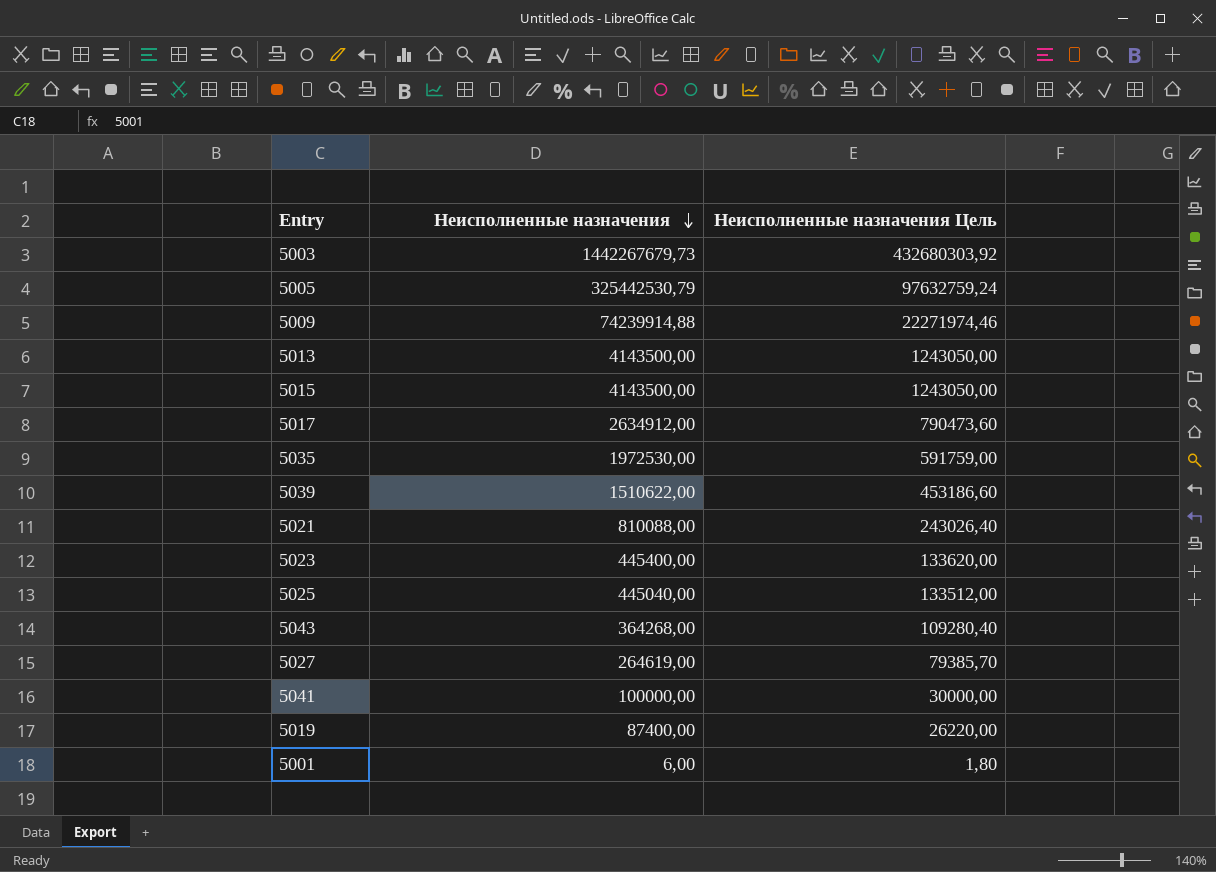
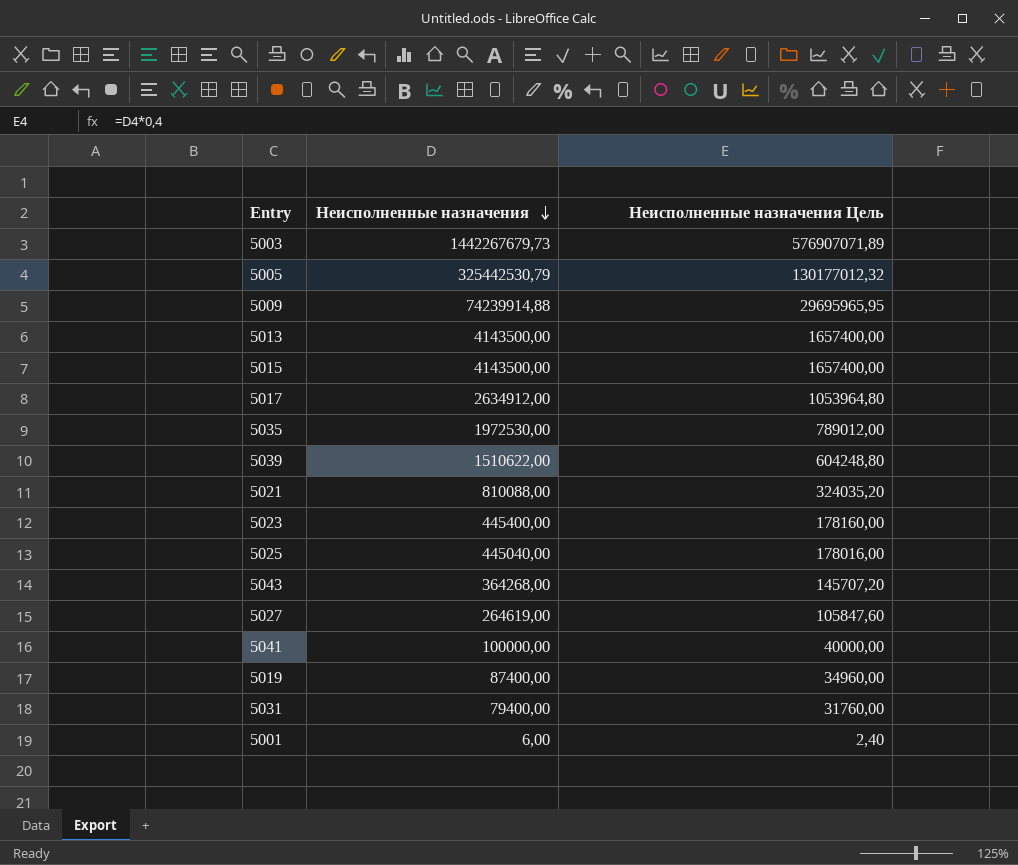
column Неисполненные назначения Цель | formula: [Неисполненные назначения] * 0,3 -> [Неисполненные назначения] * 0,4
row 5031: none -> 79400,00 | 31760,00

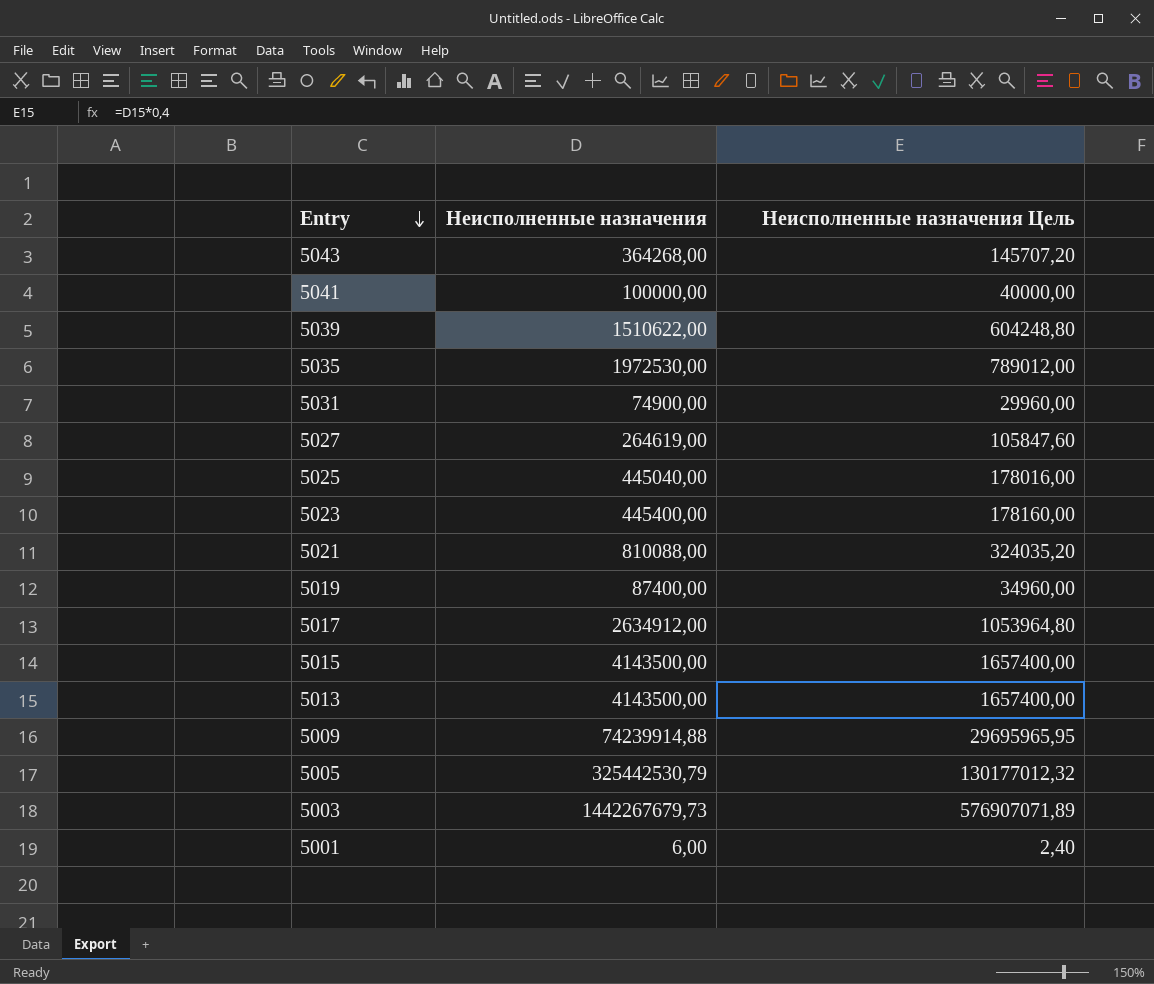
row order: Неисполненные назначения descending -> Entry descending
5031 | Неисполненные назначения: 79400,00 -> 74900,00
5031 | Неисполненные назначения Цель: 31760,00 -> 29960,00

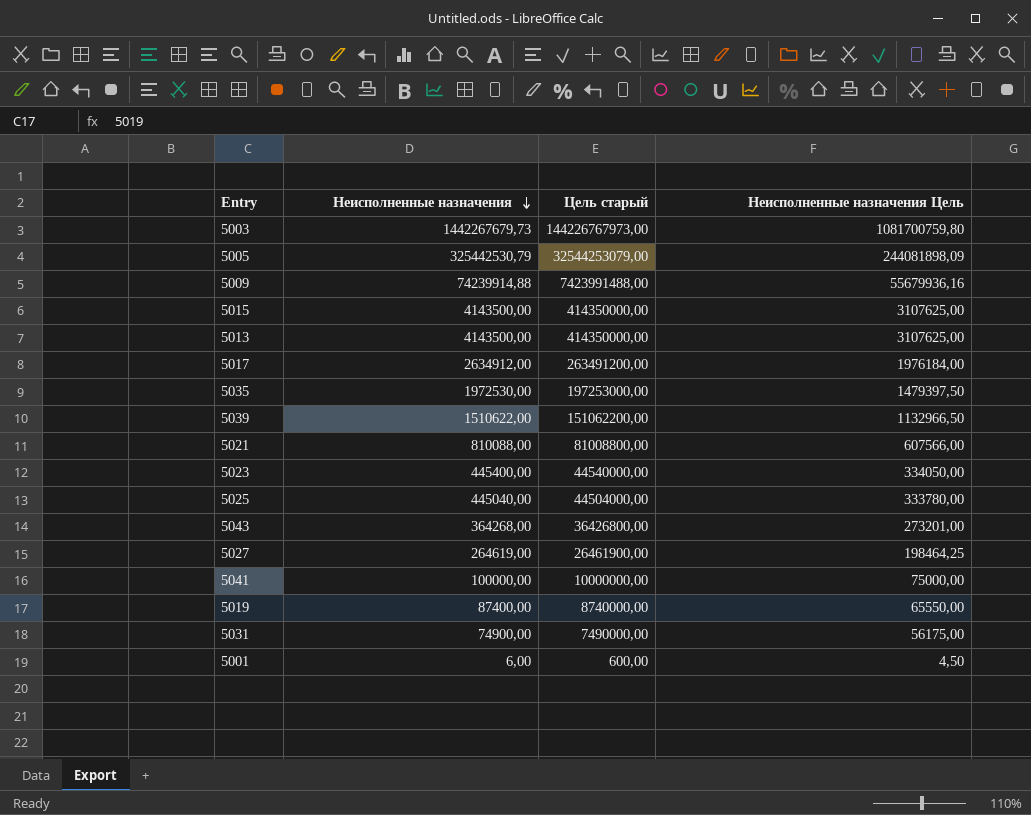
row order: Entry descending -> Неисполненные назначения descending
column Цель старый | formula: none -> [Неисполненные назначения] * 100
column Неисполненные назначения Цель | formula: [Неисполненные назначения] * 0,4 -> [Неисполненные назначения] * 0,75

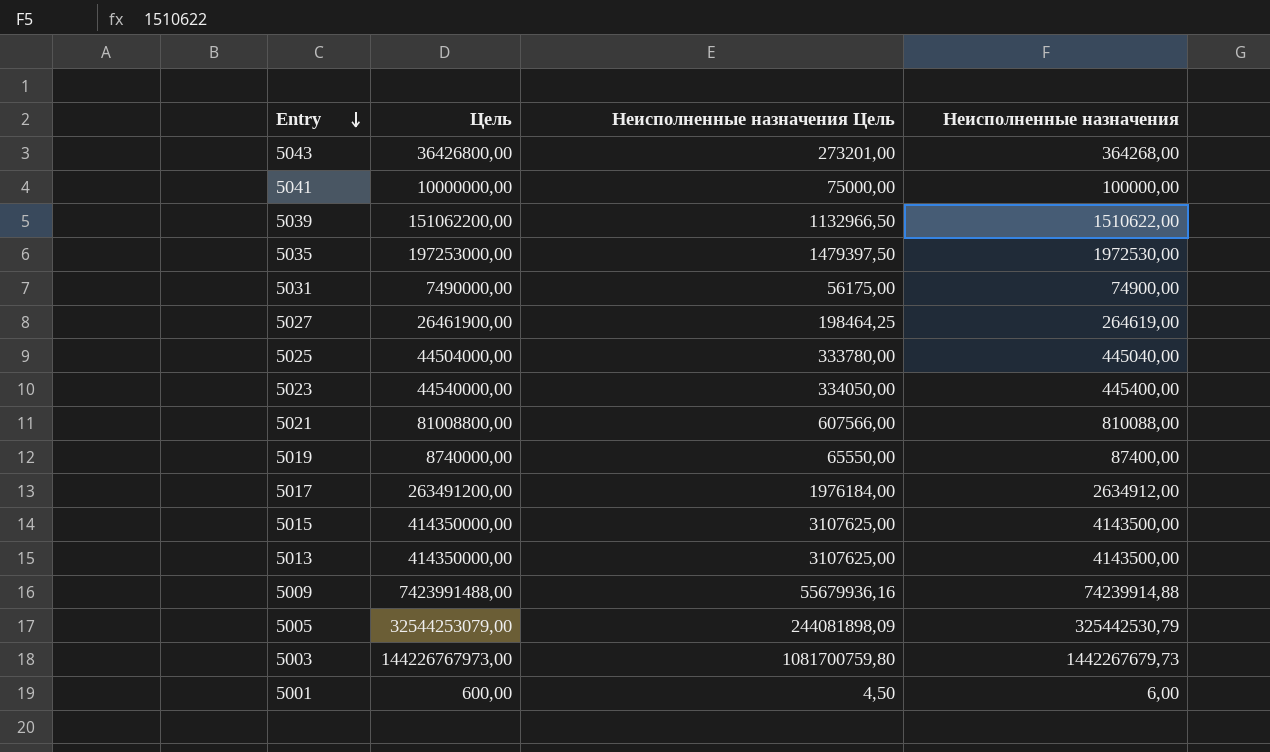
row order: Неисполненные назначения descending -> Entry descending
column name: Цель старый -> Цель
column Неисполненные назначения | position: 2 -> 4

